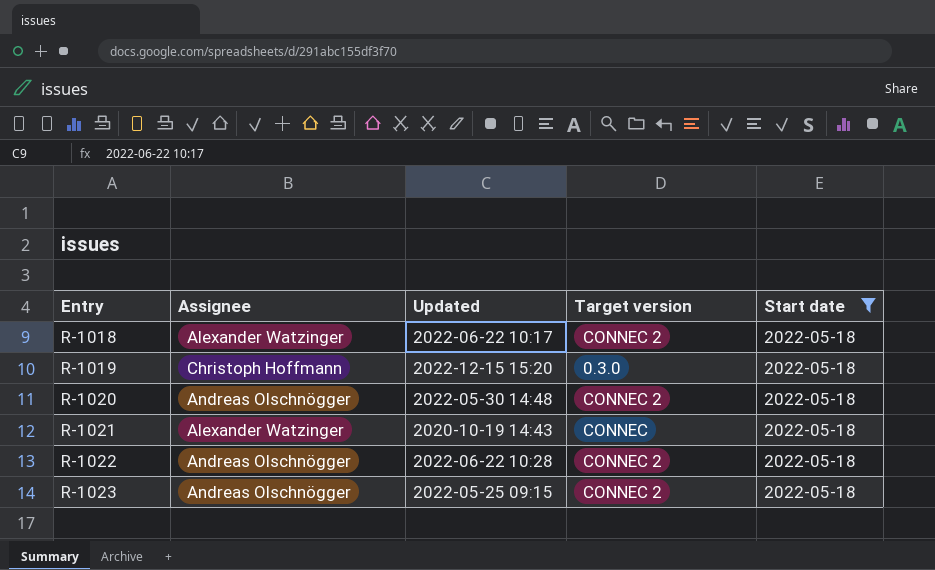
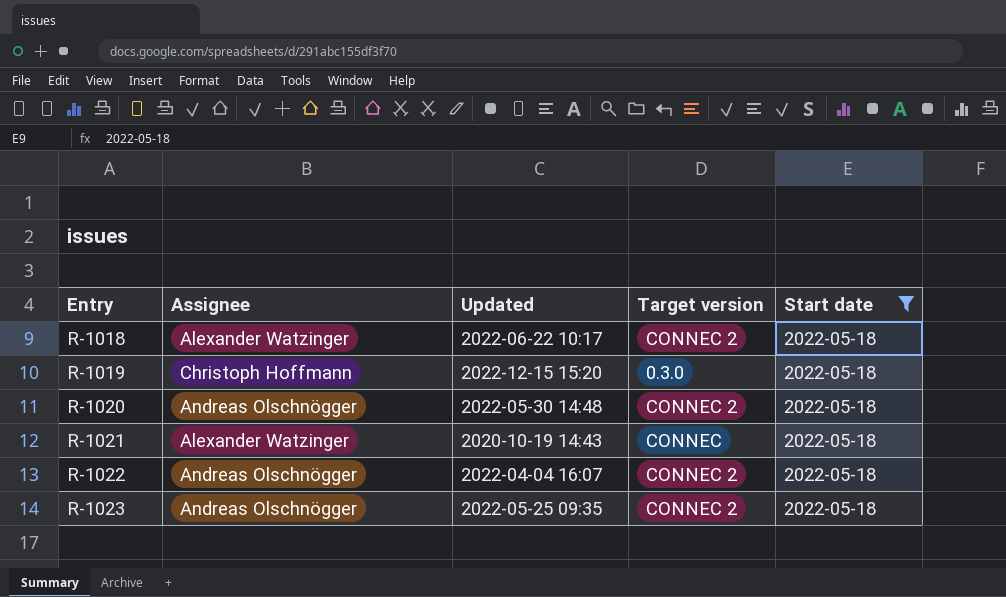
R-1022 | Updated: 2022-06-22 10:28 -> 2022-04-04 16:07
R-1023 | Updated: 2022-05-25 09:15 -> 2022-05-25 09:35

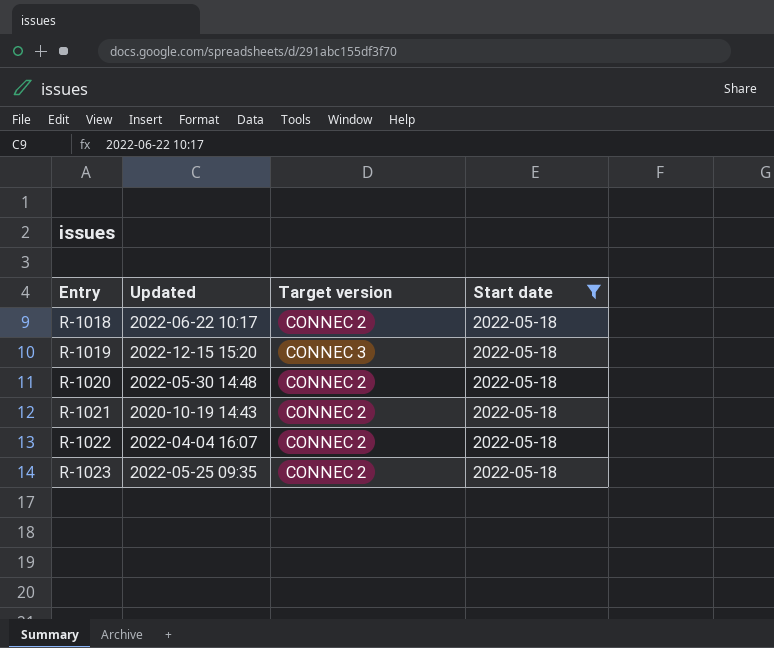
column Assignee | position: 2 -> none
R-1019 | Target version: 0.3.0 -> CONNEC 3
R-1021 | Target version: CONNEC -> CONNEC 2

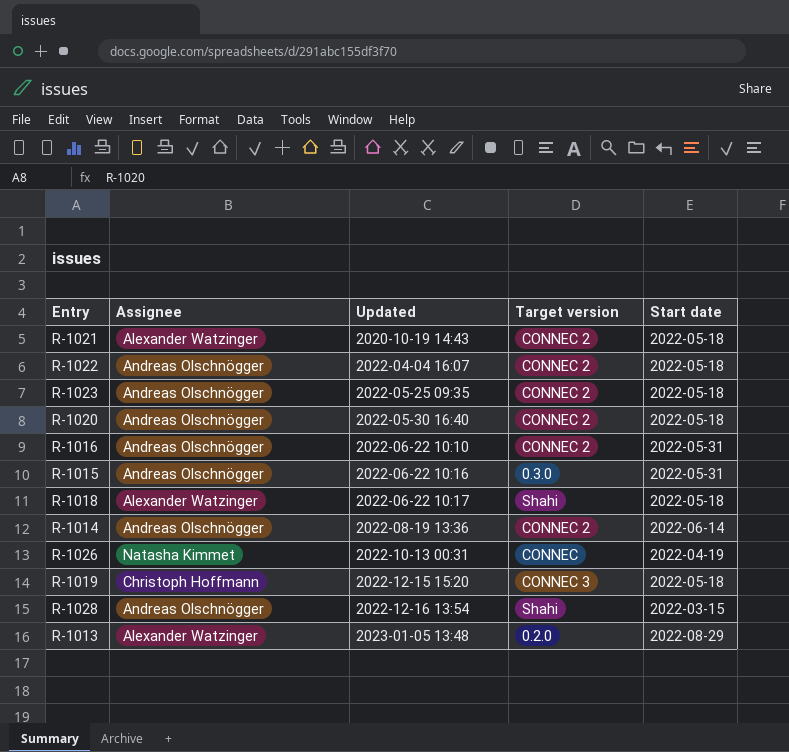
filter: Start date = 2022-05-18 -> none
row order: Entry ascending -> Updated ascending
column Assignee | position: none -> 2
R-1020 | Updated: 2022-05-30 14:48 -> 2022-05-30 16:40
R-1018 | Target version: CONNEC 2 -> Shahi

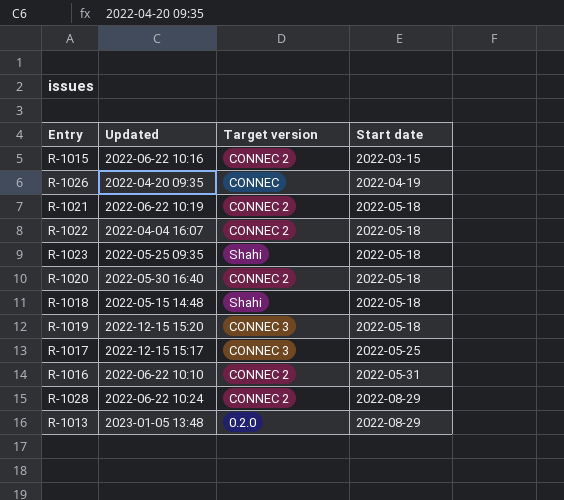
row order: Updated ascending -> Start date ascending
column Assignee | position: 2 -> none
row R-1014: Andreas Olschnögger | 2022-08-19 13:36 | CONNEC 2 | 2022-06-14 -> none
R-1015 | Target version: 0.3.0 -> CONNEC 2
R-1015 | Start date: 2022-05-31 -> 2022-03-15
R-1026 | Updated: 2022-10-13 00:31 -> 2022-04-20 09:35
R-1021 | Updated: 2020-10-19 14:43 -> 2022-06-22 10:19
R-1023 | Target version: CONNEC 2 -> Shahi
R-1018 | Updated: 2022-06-22 10:17 -> 2022-05-15 14:48
row R-1017: none -> 2022-12-15 15:17 | CONNEC 3 | 2022-05-25
R-1028 | Updated: 2022-12-16 13:54 -> 2022-06-22 10:24
R-1028 | Target version: Shahi -> CONNEC 2
R-1028 | Start date: 2022-03-15 -> 2022-08-29

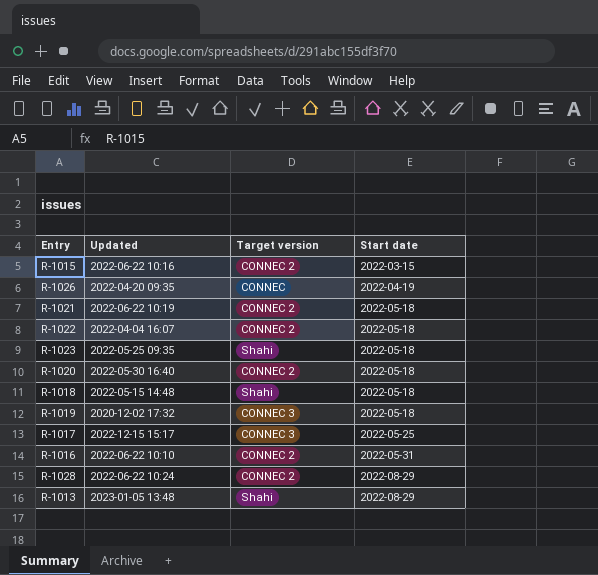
R-1019 | Updated: 2022-12-15 15:20 -> 2020-12-02 17:32
R-1013 | Target version: 0.2.0 -> Shahi

